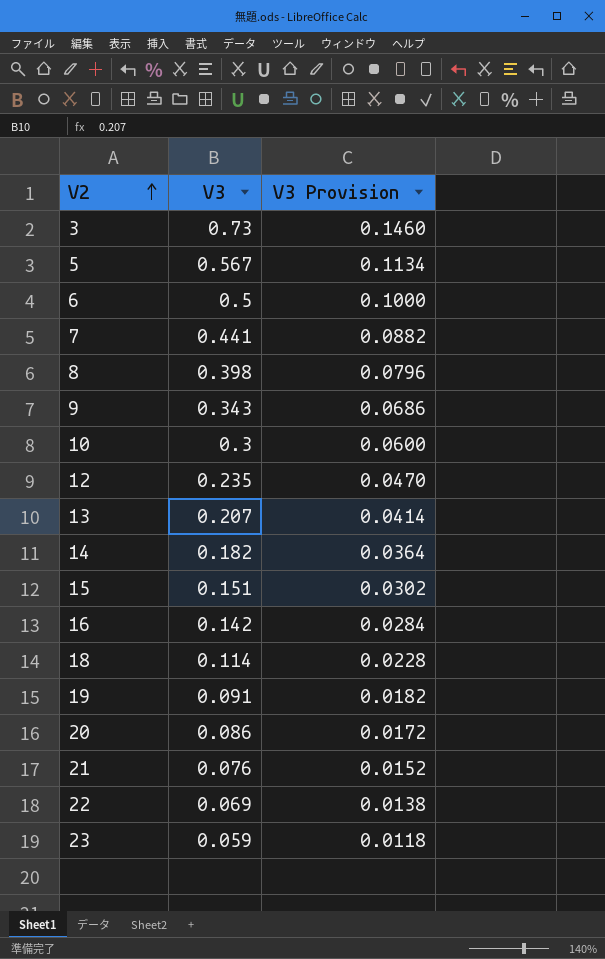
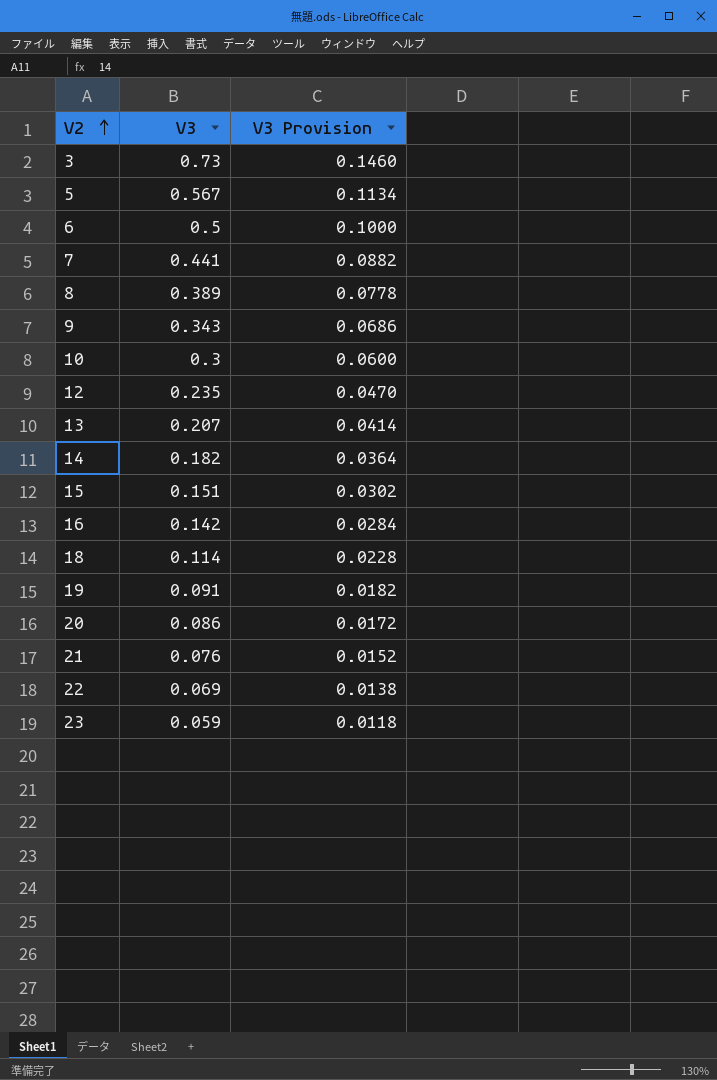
8 | V3: 0.398 -> 0.389
8 | V3 Provision: 0.0796 -> 0.0778

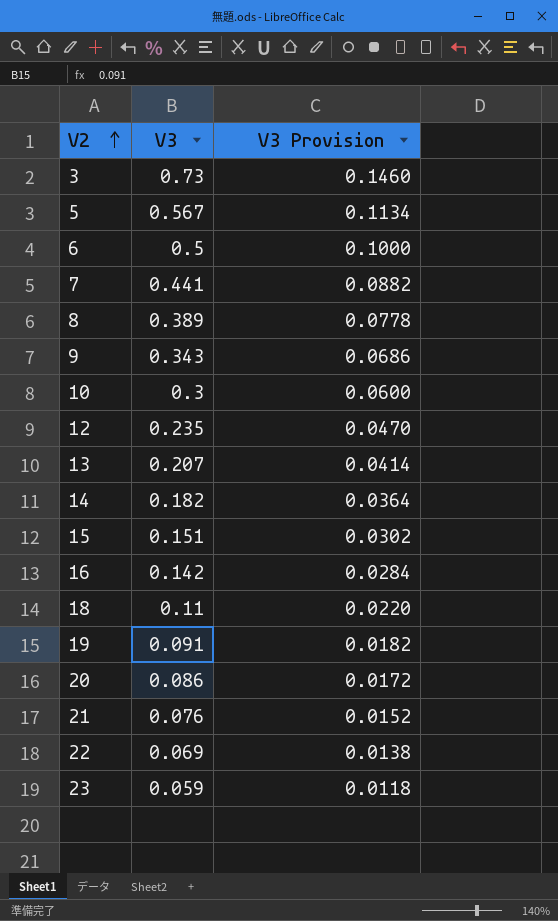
18 | V3: 0.114 -> 0.11
18 | V3 Provision: 0.0228 -> 0.0220

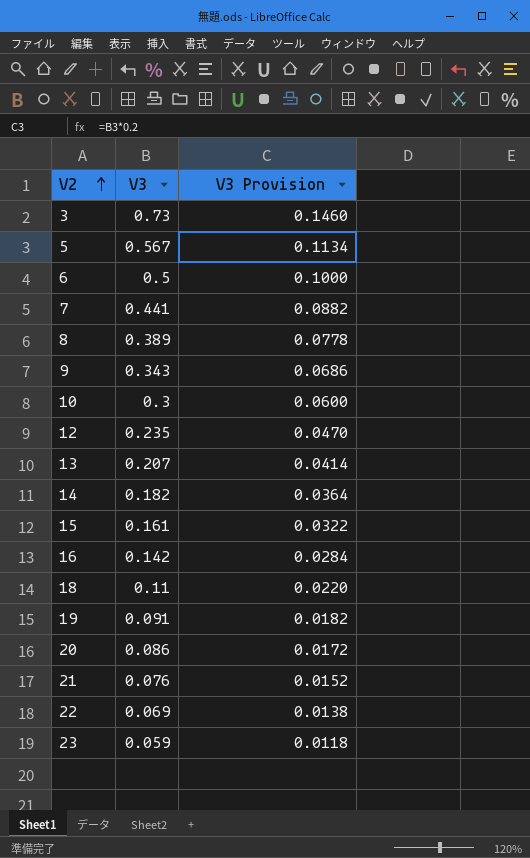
15 | V3: 0.151 -> 0.161
15 | V3 Provision: 0.0302 -> 0.0322

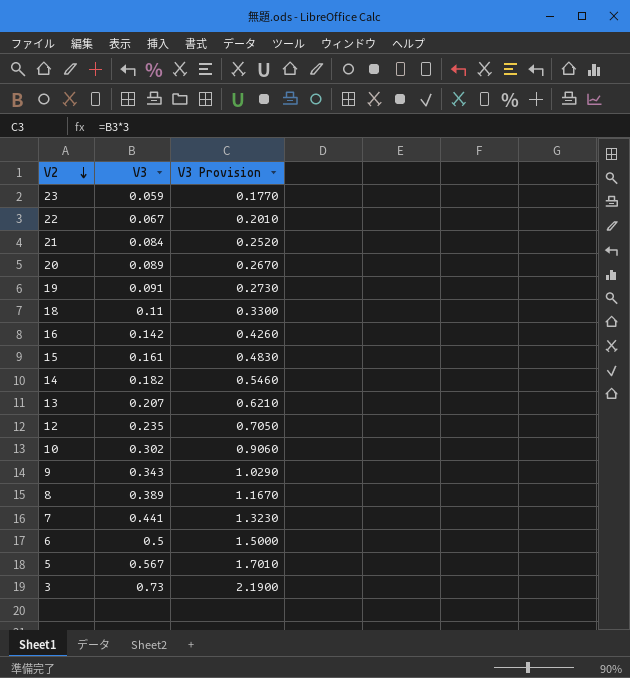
row order: V2 ascending -> V2 descending
column V3 Provision | formula: [V3] * 0.2 -> [V3] * 3
22 | V3: 0.069 -> 0.067
21 | V3: 0.076 -> 0.084
20 | V3: 0.086 -> 0.089
10 | V3: 0.3 -> 0.302

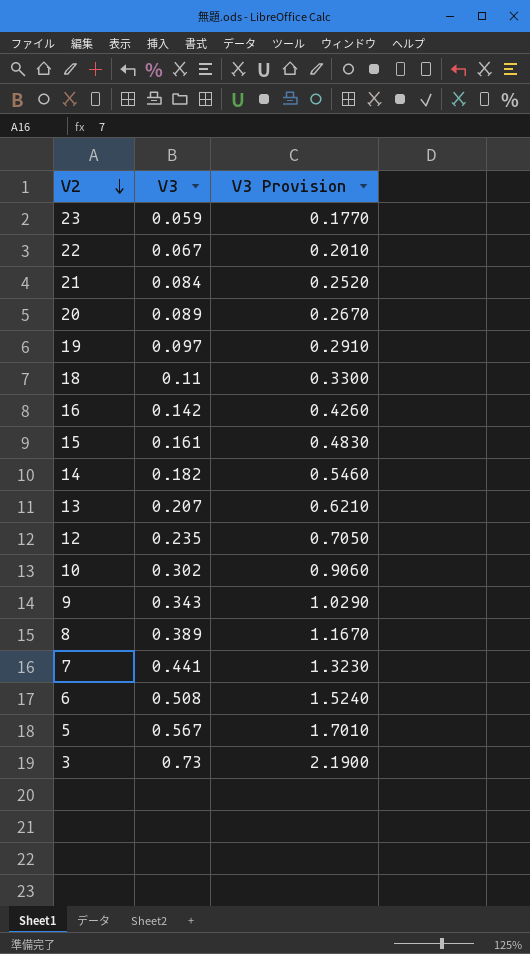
19 | V3: 0.091 -> 0.097
19 | V3 Provision: 0.2730 -> 0.2910
6 | V3: 0.5 -> 0.508
6 | V3 Provision: 1.5000 -> 1.5240

